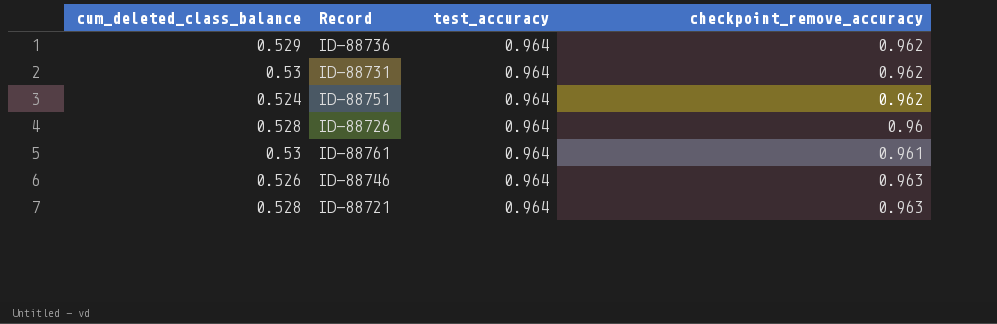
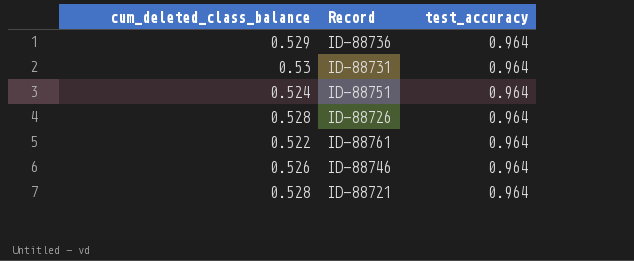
column checkpoint_remove_accuracy | position: 4 -> none
ID-88761 | cum_deleted_class_balance: 0.53 -> 0.522

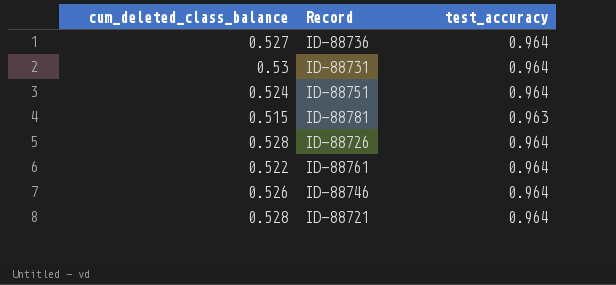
ID-88736 | cum_deleted_class_balance: 0.529 -> 0.527
row ID-88781: none -> 0.515 | 0.963

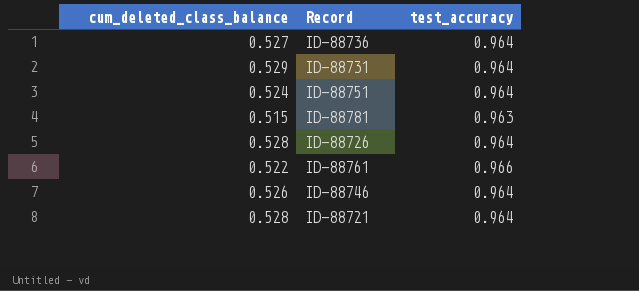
ID-88731 | cum_deleted_class_balance: 0.53 -> 0.529
ID-88761 | test_accuracy: 0.964 -> 0.966

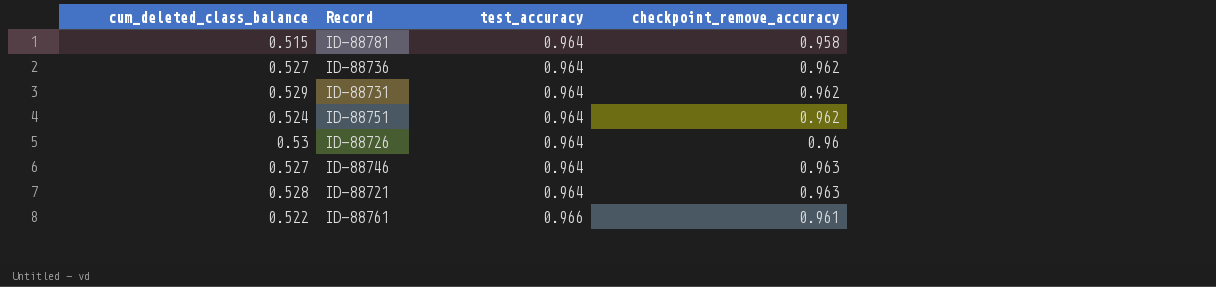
row order: none -> test_accuracy ascending
column checkpoint_remove_accuracy | position: none -> 4
ID-88781 | test_accuracy: 0.963 -> 0.964
ID-88726 | cum_deleted_class_balance: 0.528 -> 0.53
ID-88746 | cum_deleted_class_balance: 0.526 -> 0.527

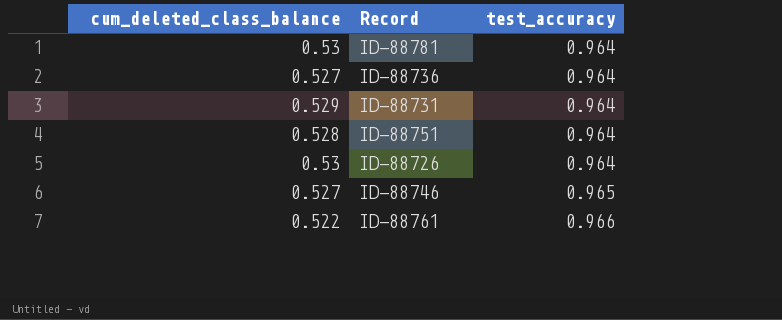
column checkpoint_remove_accuracy | position: 4 -> none
row ID-88721: 0.528 | 0.964 | 0.963 -> none
ID-88781 | cum_deleted_class_balance: 0.515 -> 0.53
ID-88751 | cum_deleted_class_balance: 0.524 -> 0.528
ID-88746 | test_accuracy: 0.964 -> 0.965

